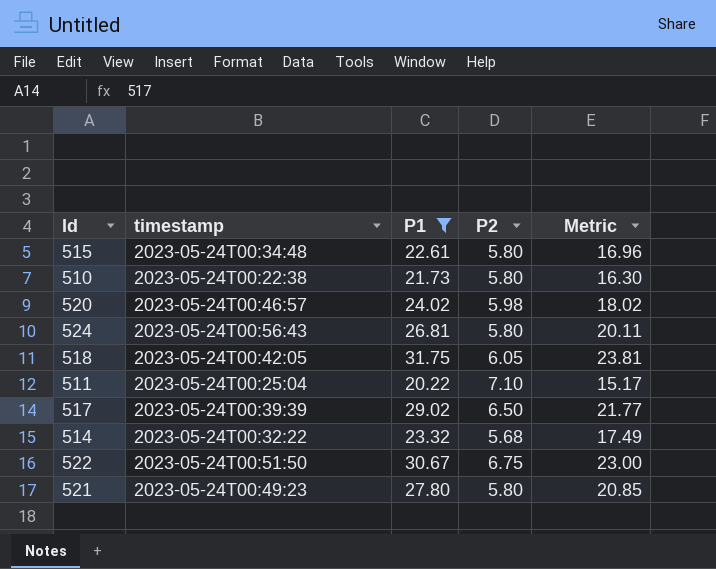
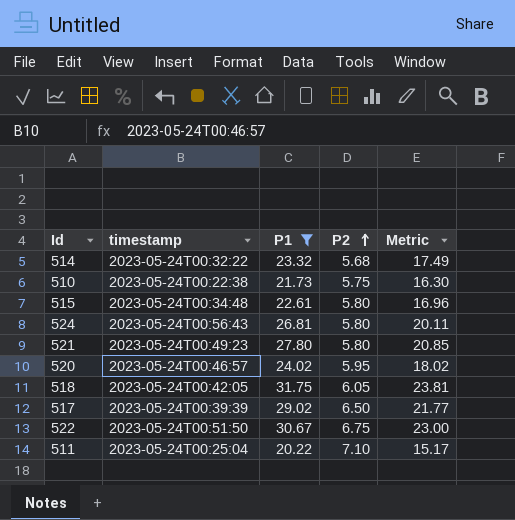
row order: none -> P2 ascending
510 | P2: 5.80 -> 5.75
520 | P2: 5.98 -> 5.95

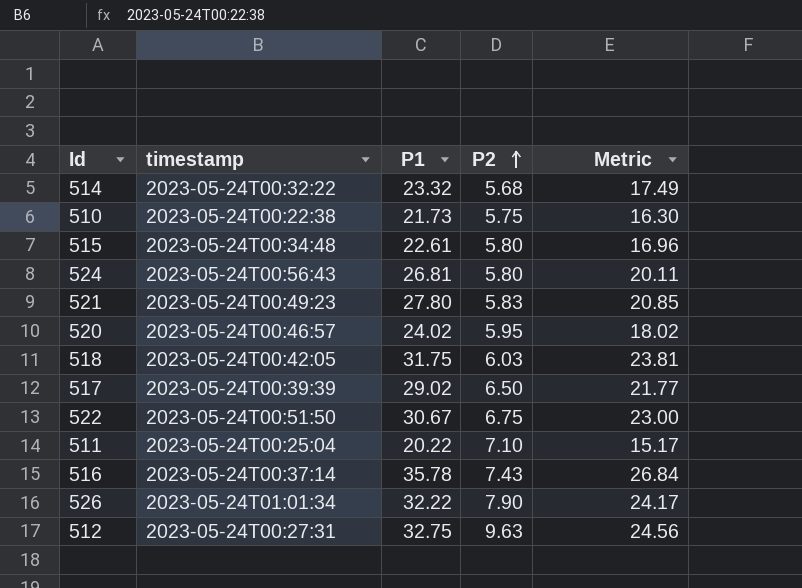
filter: P1 <= 31.75 -> none
521 | P2: 5.80 -> 5.83
518 | P2: 6.05 -> 6.03

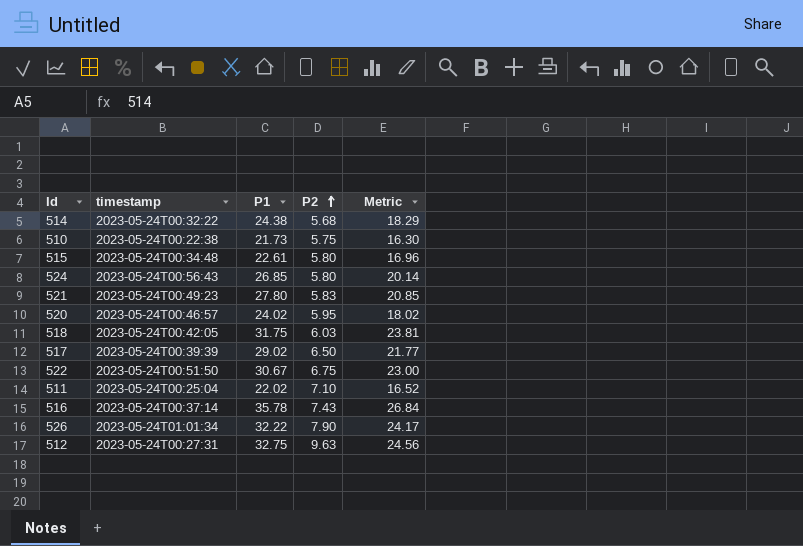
514 | P1: 23.32 -> 24.38
514 | Metric: 17.49 -> 18.29
524 | P1: 26.81 -> 26.85
524 | Metric: 20.11 -> 20.14
511 | P1: 20.22 -> 22.02
511 | Metric: 15.17 -> 16.52

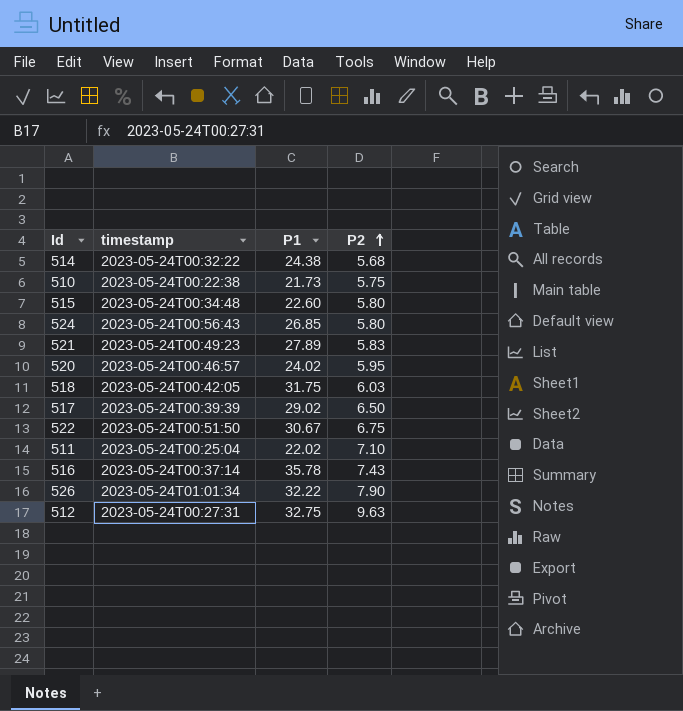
column Metric | formula: [P1] * 0.75 -> none
515 | P1: 22.61 -> 22.60
521 | P1: 27.80 -> 27.89

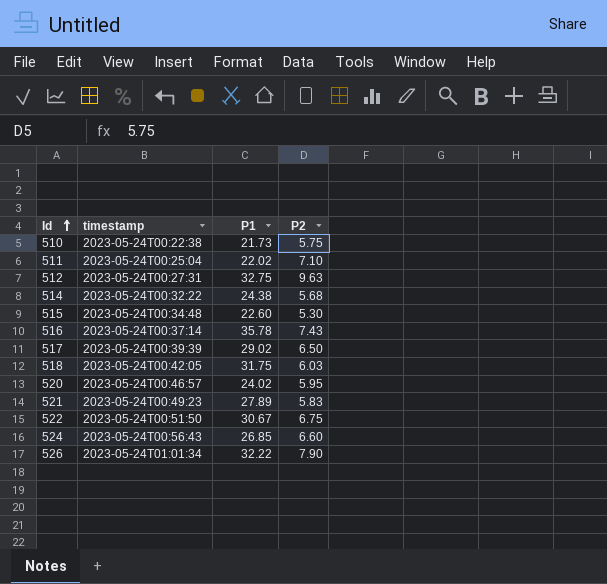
row order: P2 ascending -> Id ascending
515 | P2: 5.80 -> 5.30
524 | P2: 5.80 -> 6.60

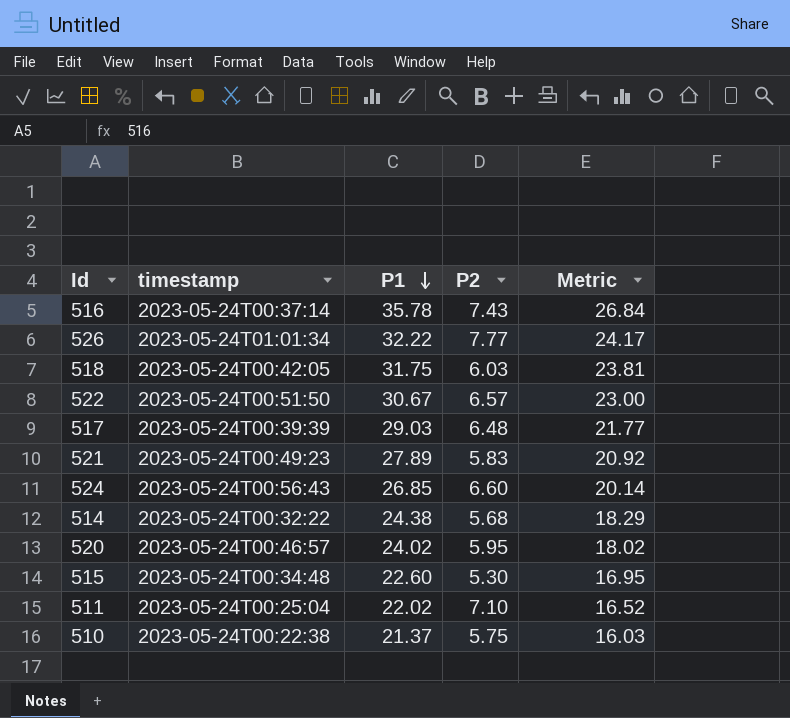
row order: Id ascending -> P1 descending
column Metric | formula: none -> [P1] * 0.75
row 512: 2023-05-24T00:27:31 | 32.75 | 9.63 -> none
526 | P2: 7.90 -> 7.77
522 | P2: 6.75 -> 6.57
517 | P1: 29.02 -> 29.03
517 | P2: 6.50 -> 6.48
510 | P1: 21.73 -> 21.37

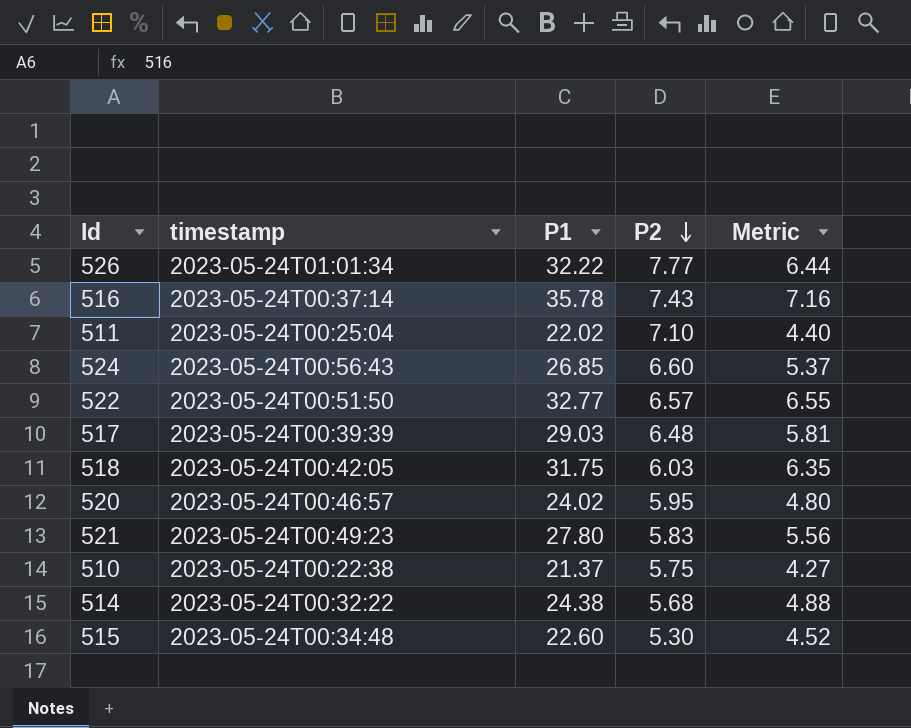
row order: P1 descending -> P2 descending
column Metric | formula: [P1] * 0.75 -> [P1] * 0.2
522 | P1: 30.67 -> 32.77
521 | P1: 27.89 -> 27.80

